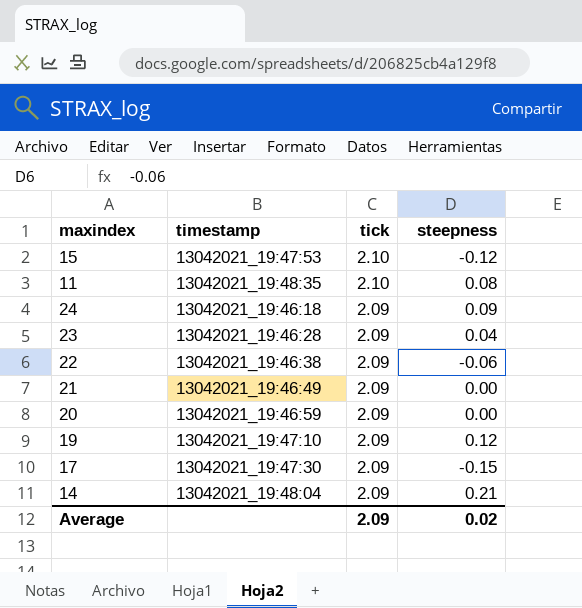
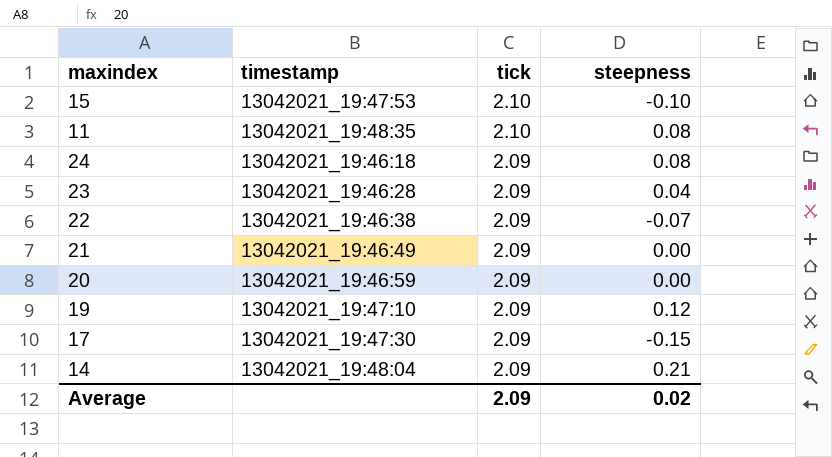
15 | steepness: -0.12 -> -0.10
24 | steepness: 0.09 -> 0.08
22 | steepness: -0.06 -> -0.07

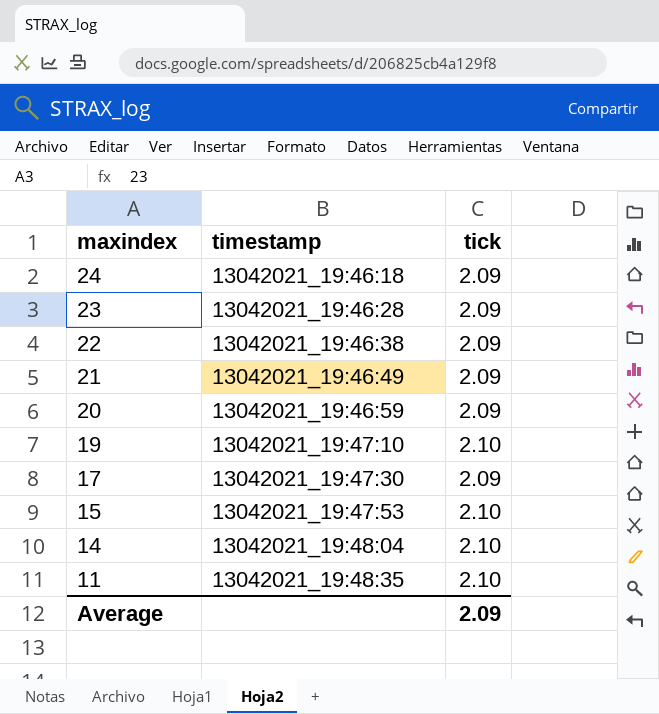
row order: tick descending -> maxindex descending
column steepness | position: 4 -> none
19 | tick: 2.09 -> 2.10
14 | tick: 2.09 -> 2.10

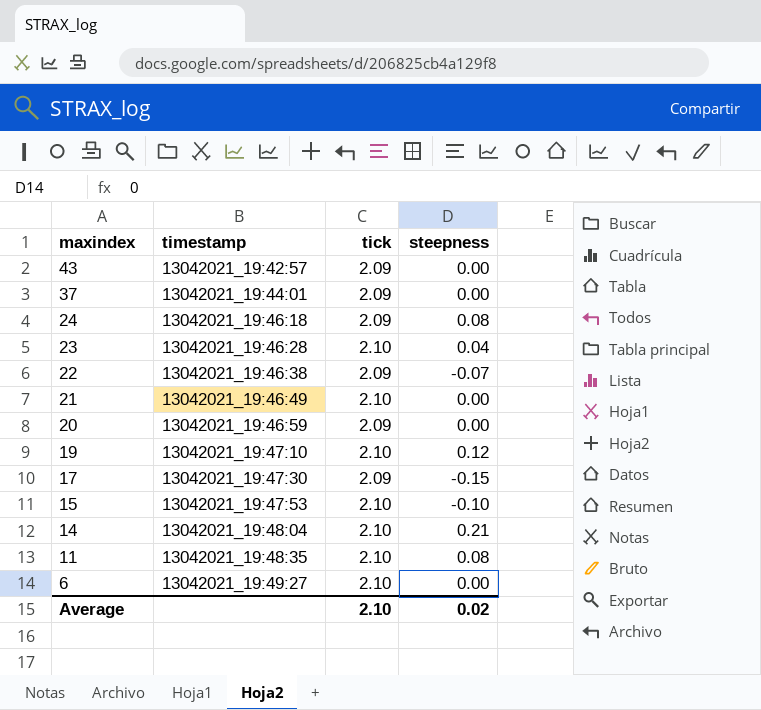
column steepness | position: none -> 4
row 43: none -> 13042021_19:42:57 | 2.09 | 0.00
row 37: none -> 13042021_19:44:01 | 2.09 | 0.00
23 | tick: 2.09 -> 2.10
21 | tick: 2.09 -> 2.10
row 6: none -> 13042021_19:49:27 | 2.10 | 0.00
Average | tick: 2.09 -> 2.10

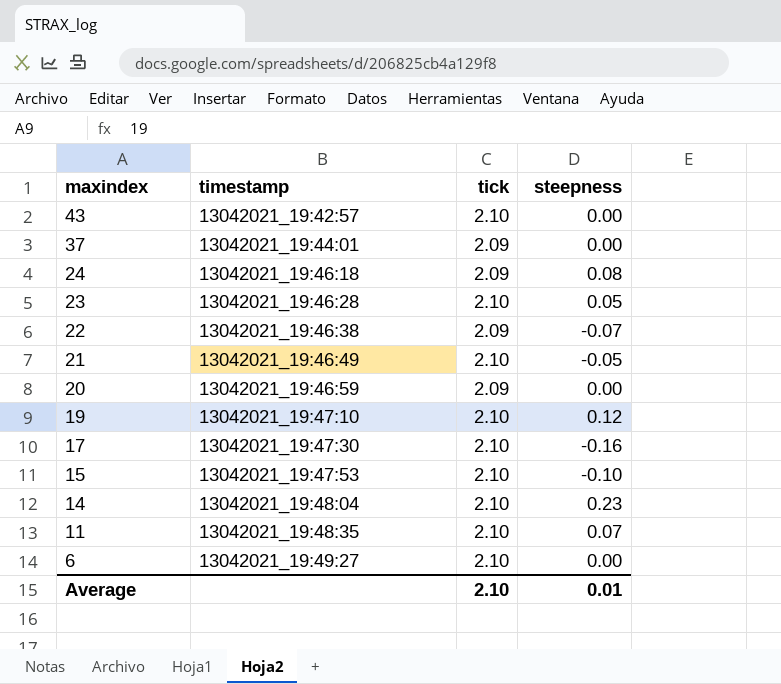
43 | tick: 2.09 -> 2.10
23 | steepness: 0.04 -> 0.05
21 | steepness: 0.00 -> -0.05
17 | tick: 2.09 -> 2.10
17 | steepness: -0.15 -> -0.16
14 | steepness: 0.21 -> 0.23
11 | steepness: 0.08 -> 0.07
Average | steepness: 0.02 -> 0.01

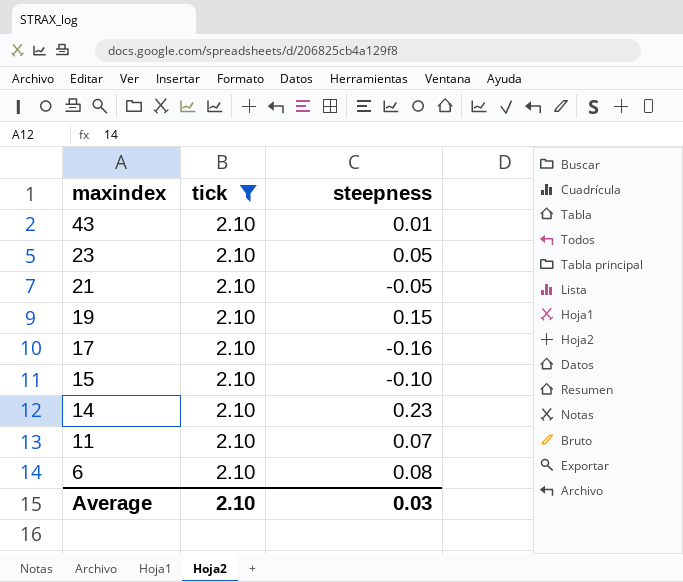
filter: none -> tick = 2.10
column timestamp | position: 2 -> none
43 | steepness: 0.00 -> 0.01
19 | steepness: 0.12 -> 0.15
6 | steepness: 0.00 -> 0.08
Average | steepness: 0.01 -> 0.03

